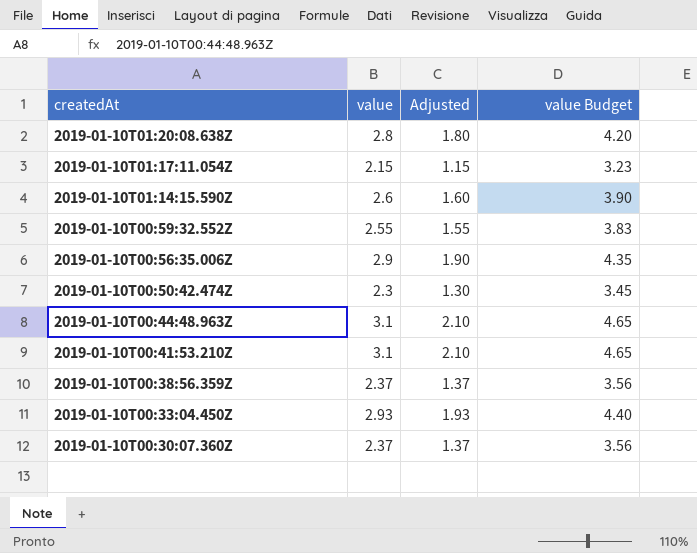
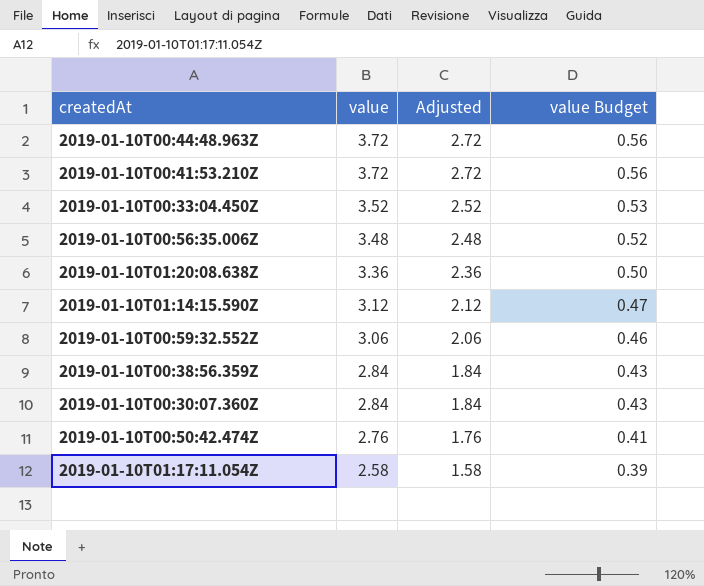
row order: createdAt descending -> value descending
column value Budget | formula: [value] * 1.5 -> [value] * 0.15
2019-01-10T00:44:48.963Z | value: 3.1 -> 3.72
2019-01-10T00:44:48.963Z | Adjusted: 2.10 -> 2.72
2019-01-10T00:41:53.210Z | value: 3.1 -> 3.72
2019-01-10T00:41:53.210Z | Adjusted: 2.10 -> 2.72
2019-01-10T00:33:04.450Z | value: 2.93 -> 3.52
2019-01-10T00:33:04.450Z | Adjusted: 1.93 -> 2.52
2019-01-10T00:56:35.006Z | value: 2.9 -> 3.48
2019-01-10T00:56:35.006Z | Adjusted: 1.90 -> 2.48
2019-01-10T01:20:08.638Z | value: 2.8 -> 3.36
2019-01-10T01:20:08.638Z | Adjusted: 1.80 -> 2.36
2019-01-10T01:14:15.590Z | value: 2.6 -> 3.12
2019-01-10T01:14:15.590Z | Adjusted: 1.60 -> 2.12
2019-01-10T00:59:32.552Z | value: 2.55 -> 3.06
2019-01-10T00:59:32.552Z | Adjusted: 1.55 -> 2.06
2019-01-10T00:38:56.359Z | value: 2.37 -> 2.84
2019-01-10T00:38:56.359Z | Adjusted: 1.37 -> 1.84
2019-01-10T00:30:07.360Z | value: 2.37 -> 2.84
2019-01-10T00:30:07.360Z | Adjusted: 1.37 -> 1.84
2019-01-10T00:50:42.474Z | value: 2.3 -> 2.76
2019-01-10T00:50:42.474Z | Adjusted: 1.30 -> 1.76
2019-01-10T01:17:11.054Z | value: 2.15 -> 2.58
2019-01-10T01:17:11.054Z | Adjusted: 1.15 -> 1.58

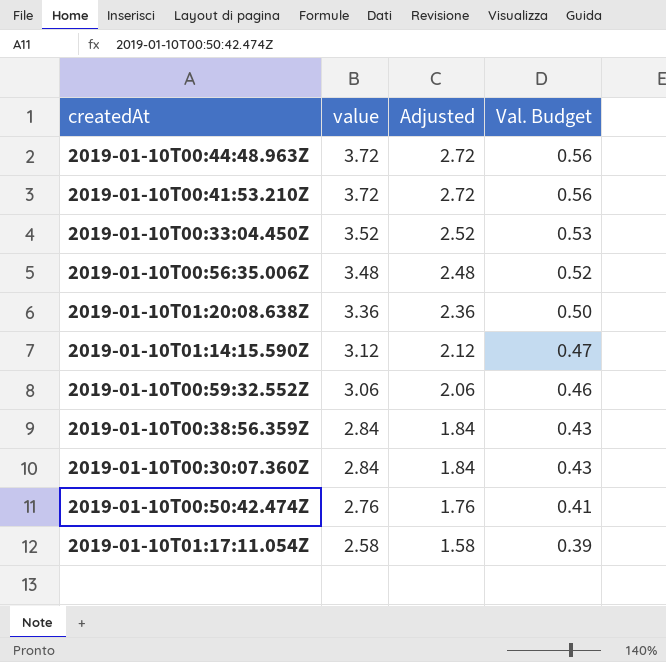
column name: value Budget -> Val. Budget

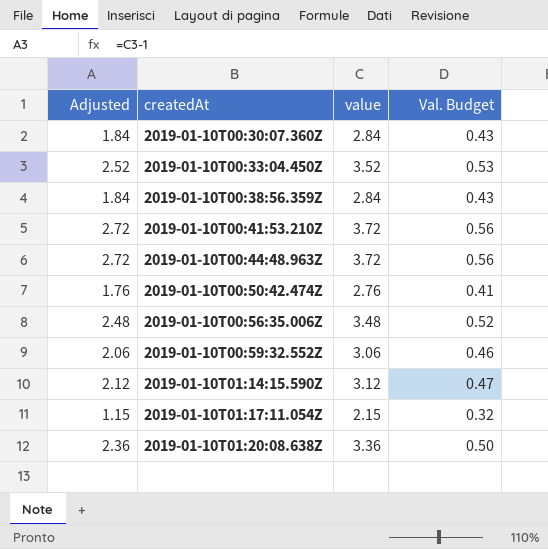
row order: value descending -> createdAt ascending
column Adjusted | position: 3 -> 1
2019-01-10T01:17:11.054Z | Adjusted: 1.58 -> 1.15
2019-01-10T01:17:11.054Z | value: 2.58 -> 2.15
2019-01-10T01:17:11.054Z | Val. Budget: 0.39 -> 0.32

